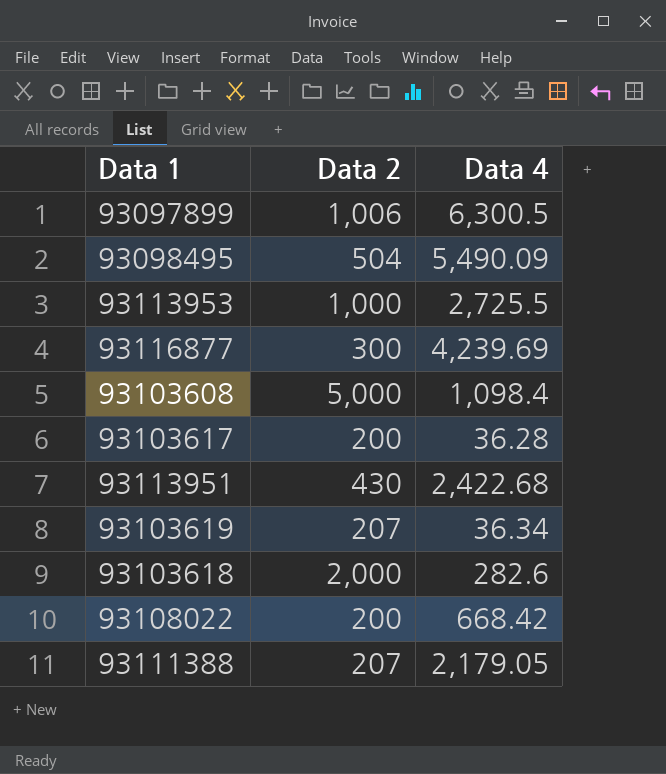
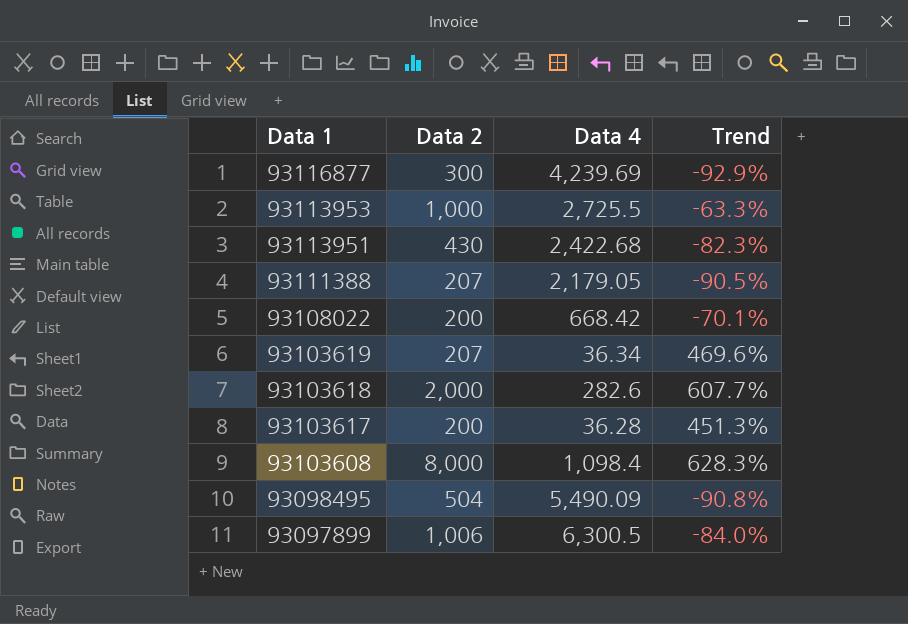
row order: none -> Data 1 descending
column Trend | formula: none -> ([Data 2] - [Data 4]) / [Data 4]
93103608 | Data 2: 5,000 -> 8,000

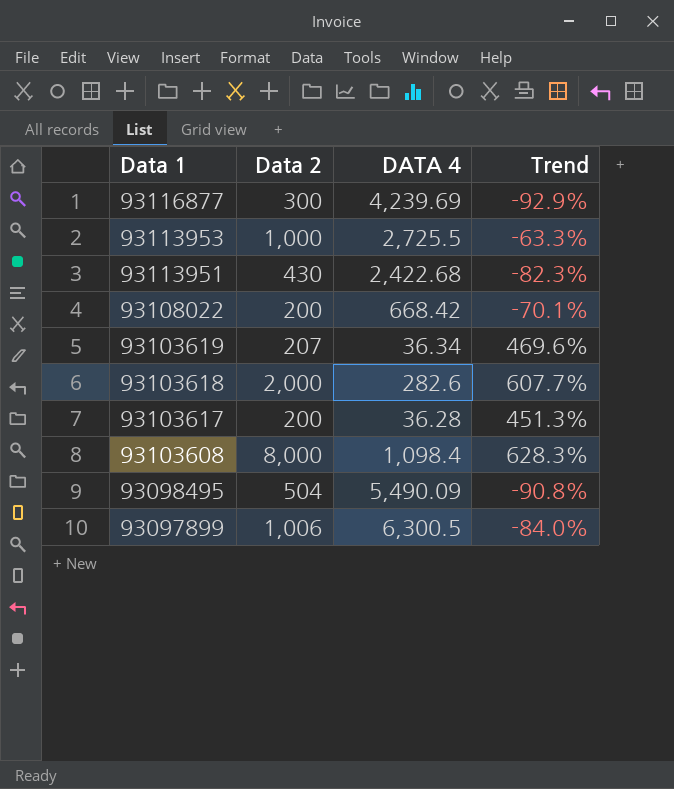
column name: Data 4 -> DATA 4
row 93111388: 207 | 2,179.05 | -90.5% -> none

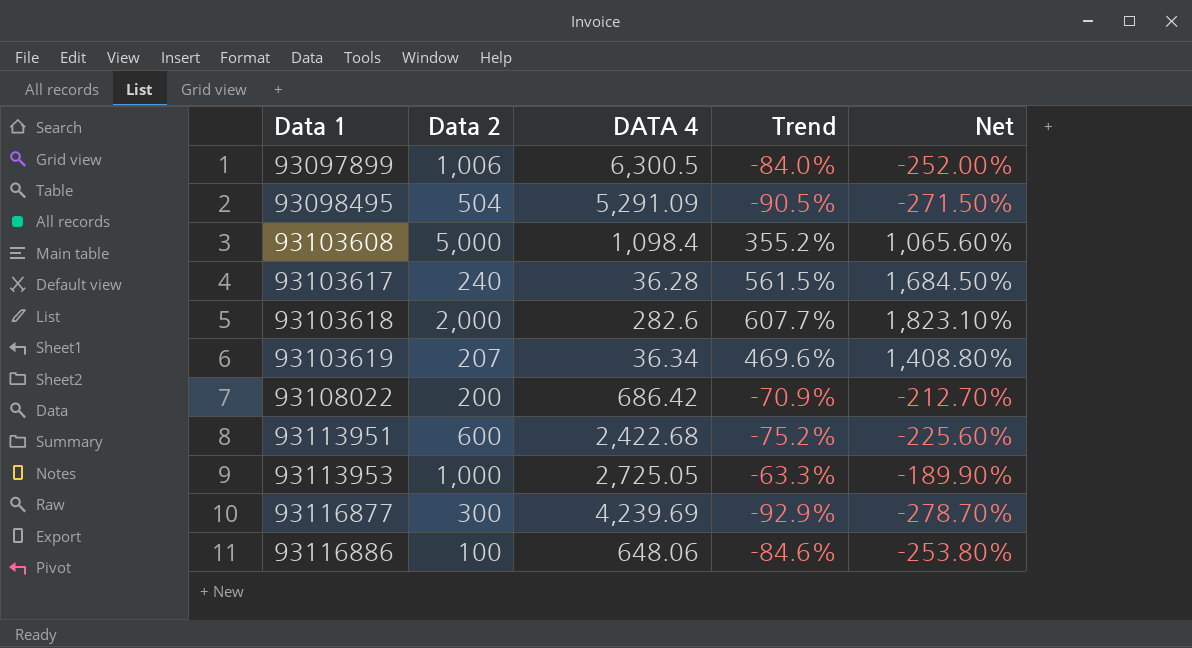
row order: Data 1 descending -> Data 1 ascending
column Net | formula: none -> [Trend] * 3
93098495 | DATA 4: 5,490.09 -> 5,291.09
93098495 | Trend: -90.8% -> -90.5%
93103608 | Data 2: 8,000 -> 5,000
93103608 | Trend: 628.3% -> 355.2%
93103617 | Data 2: 200 -> 240
93103617 | Trend: 451.3% -> 561.5%
93108022 | DATA 4: 668.42 -> 686.42
93108022 | Trend: -70.1% -> -70.9%
93113951 | Data 2: 430 -> 600
93113951 | Trend: -82.3% -> -75.2%
93113953 | DATA 4: 2,725.5 -> 2,725.05
row 93116886: none -> 100 | 648.06 | -84.6% | -253.80%

